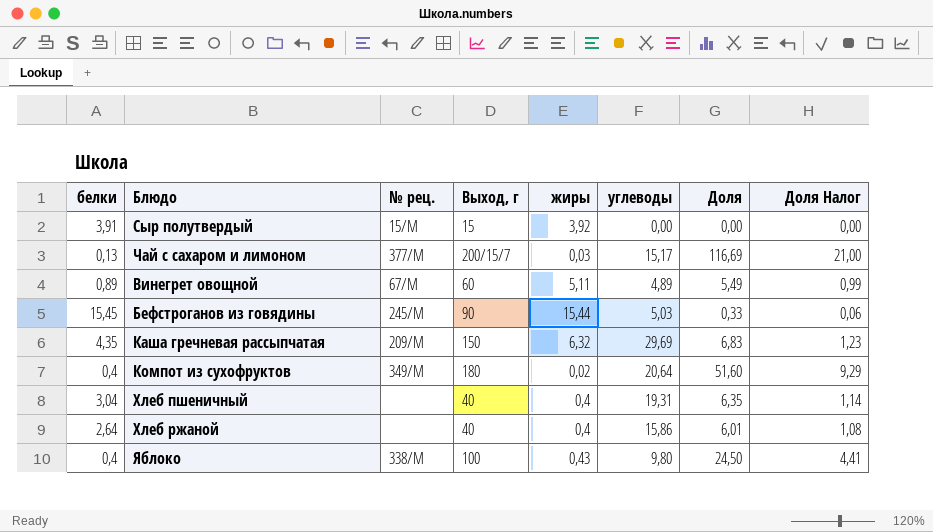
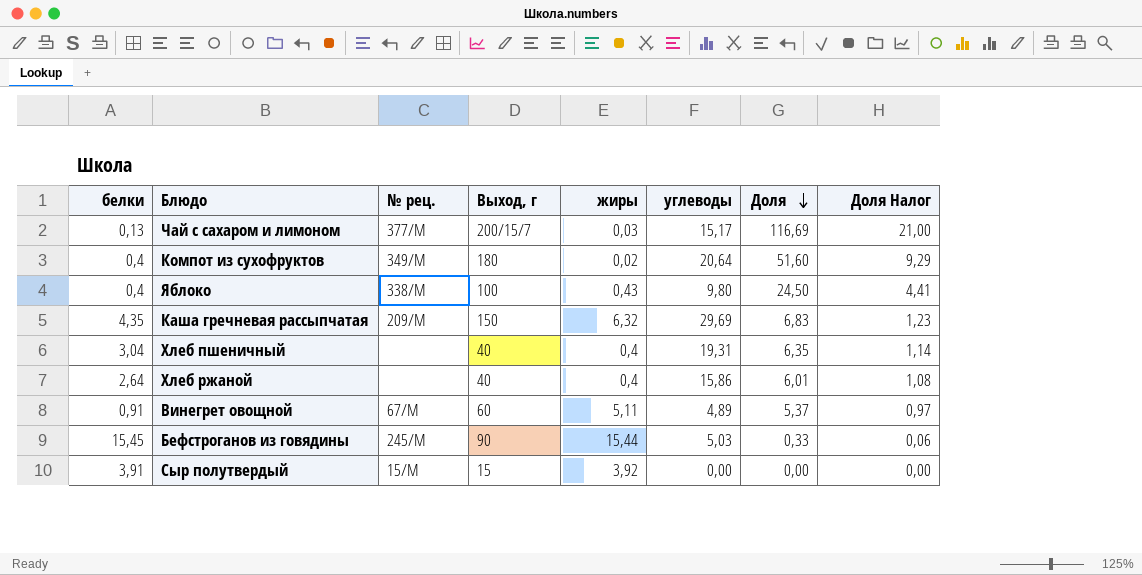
row order: none -> Доля descending
Винегрет овощной | белки: 0,89 -> 0,91
Винегрет овощной | Доля: 5,49 -> 5,37
Винегрет овощной | Доля Налог: 0,99 -> 0,97

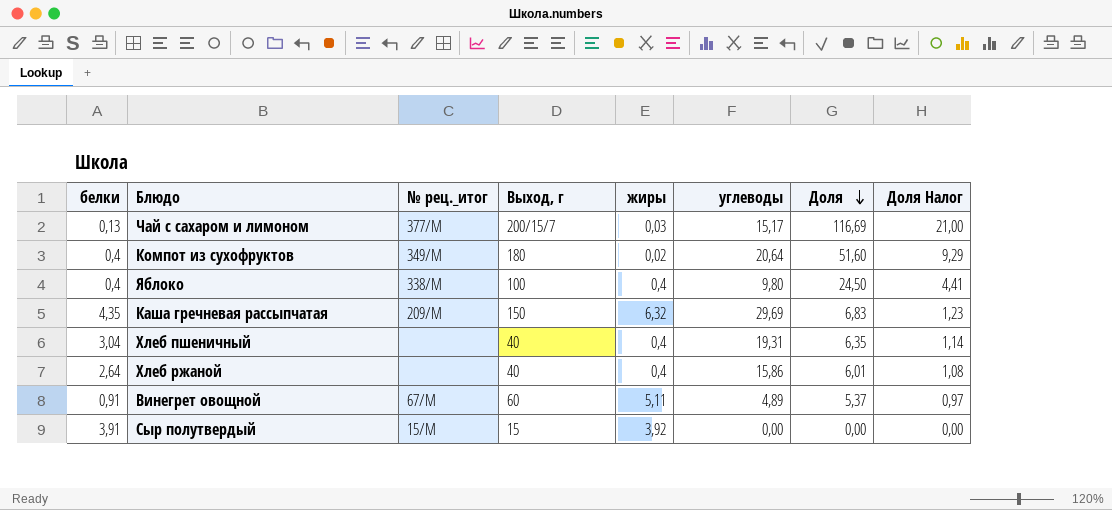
column name: № рец. -> № рец._итог
row Бефстроганов из говядины: 15,45 | 245/М | 90 | 15,44 | 5,03 | 0,33 | 0,06 -> none
Яблоко | жиры: 0,43 -> 0,4

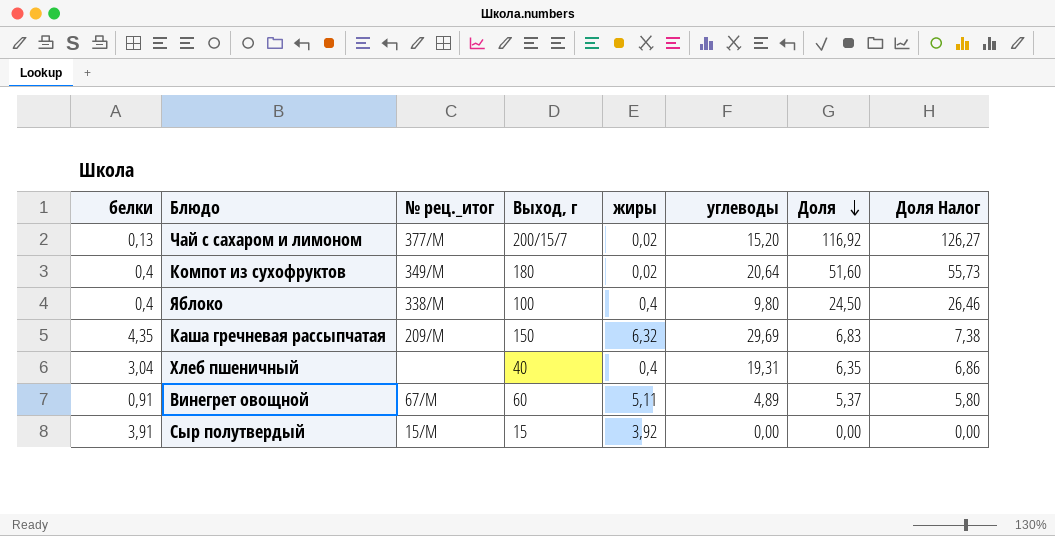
column Доля Налог | formula: [Доля] * 0,18 -> [Доля] * 1,08
row Хлеб ржаной: 2,64 | none | 40 | 0,4 | 15,86 | 6,01 | 1,08 -> none
Чай с сахаром и лимоном | жиры: 0,03 -> 0,02
Чай с сахаром и лимоном | углеводы: 15,17 -> 15,20
Чай с сахаром и лимоном | Доля: 116,69 -> 116,92

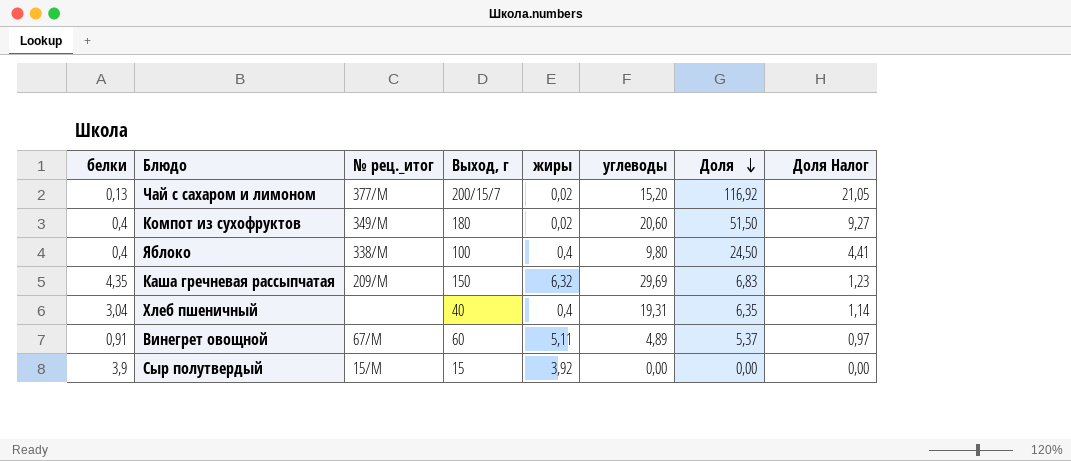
column Доля Налог | formula: [Доля] * 1,08 -> [Доля] * 0,18
Компот из сухофруктов | углеводы: 20,64 -> 20,60
Компот из сухофруктов | Доля: 51,60 -> 51,50
Сыр полутвердый | белки: 3,91 -> 3,9

